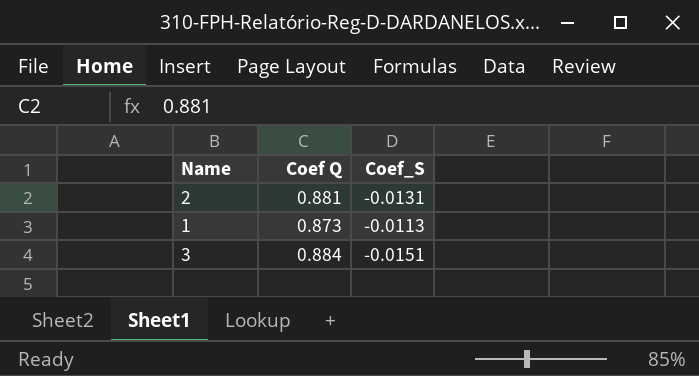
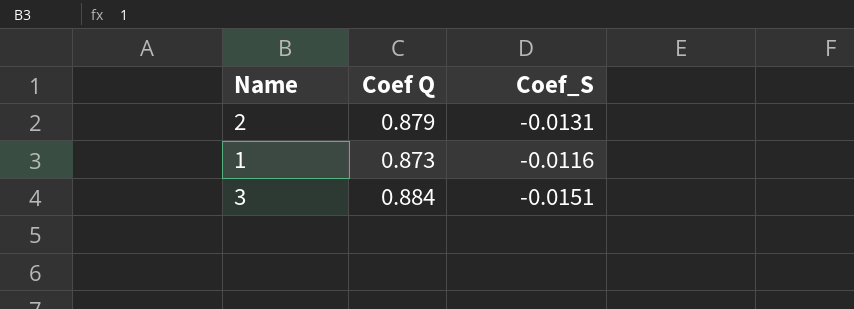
2 | Coef Q: 0.881 -> 0.879
1 | Coef_S: -0.0113 -> -0.0116

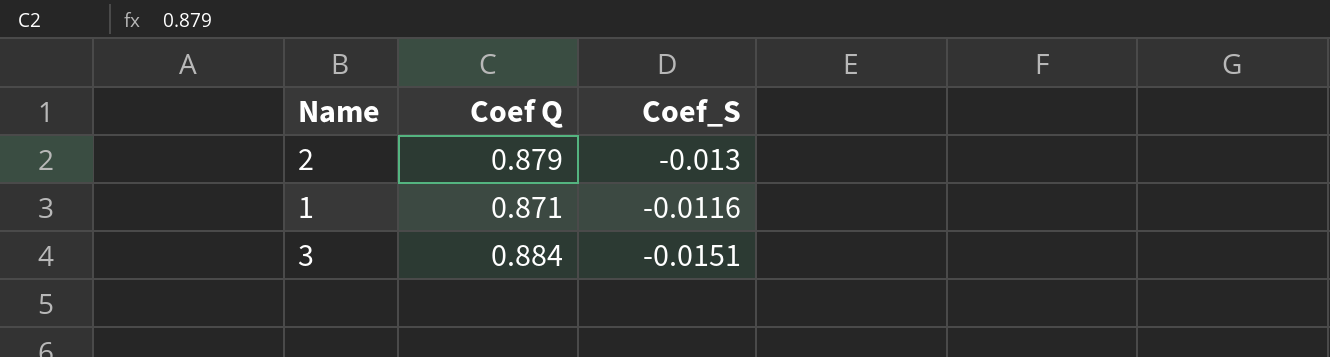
2 | Coef_S: -0.0131 -> -0.013
1 | Coef Q: 0.873 -> 0.871

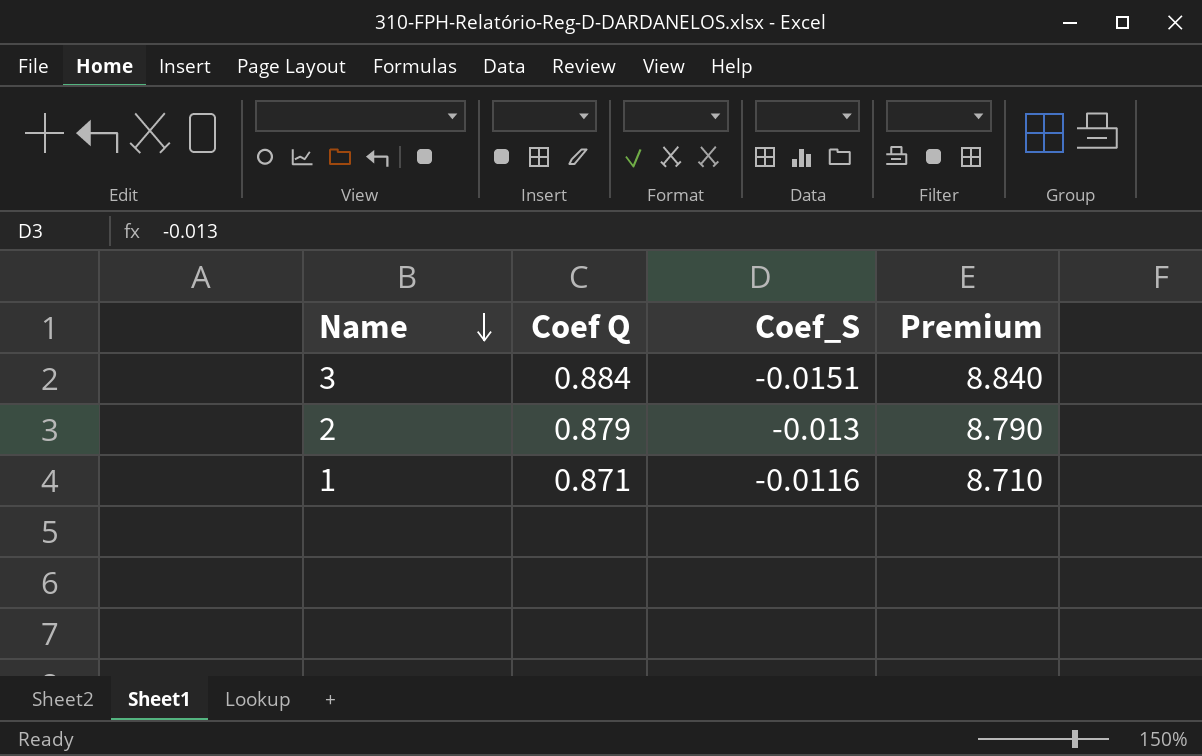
row order: none -> Name descending
column Premium | formula: none -> [Coef Q] * 10

